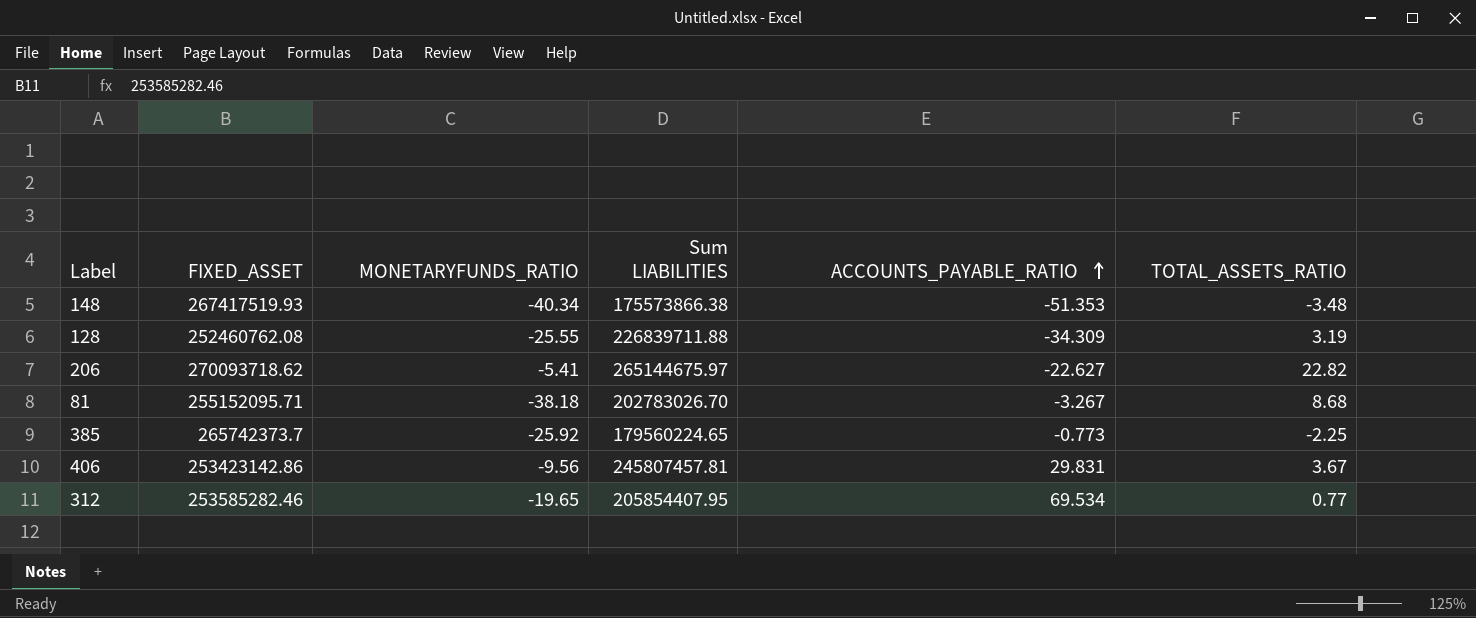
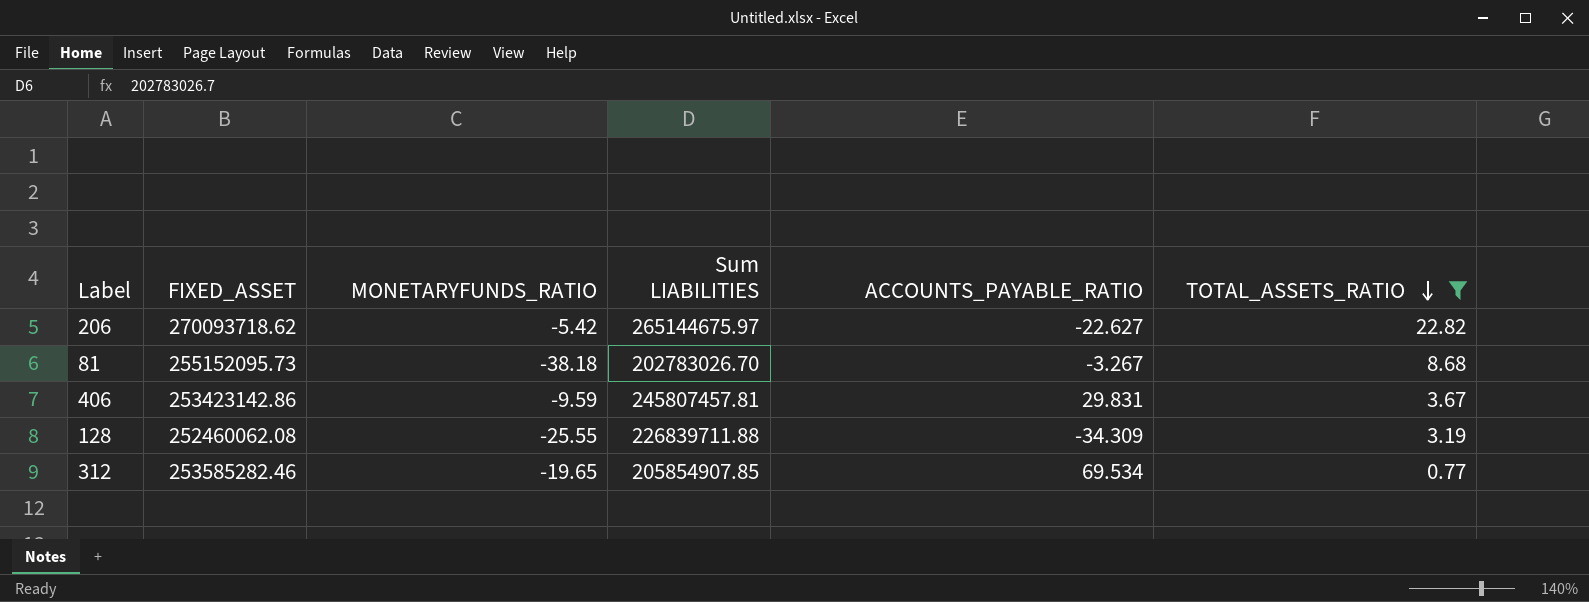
filter: none -> TOTAL_ASSETS_RATIO >= 0.77
row order: ACCOUNTS_PAYABLE_RATIO ascending -> TOTAL_ASSETS_RATIO descending
206 | MONETARYFUNDS_RATIO: -5.41 -> -5.42
81 | FIXED_ASSET: 255152095.71 -> 255152095.73
406 | MONETARYFUNDS_RATIO: -9.56 -> -9.59
128 | FIXED_ASSET: 252460762.08 -> 252460062.08
312 | Sum LIABILITIES: 205854407.95 -> 205854907.85

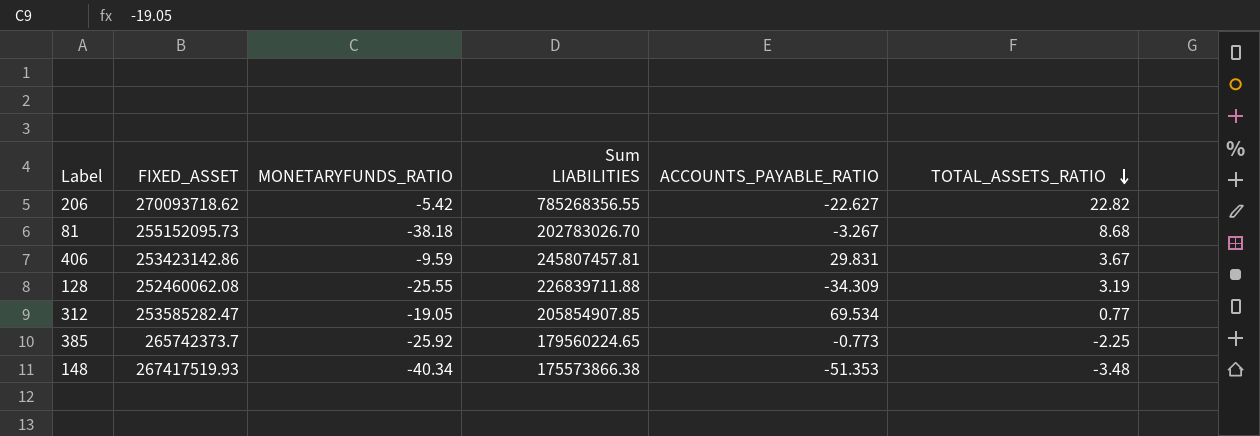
filter: TOTAL_ASSETS_RATIO >= 0.77 -> none
206 | Sum LIABILITIES: 265144675.97 -> 785268356.55
312 | FIXED_ASSET: 253585282.46 -> 253585282.47
312 | MONETARYFUNDS_RATIO: -19.65 -> -19.05

